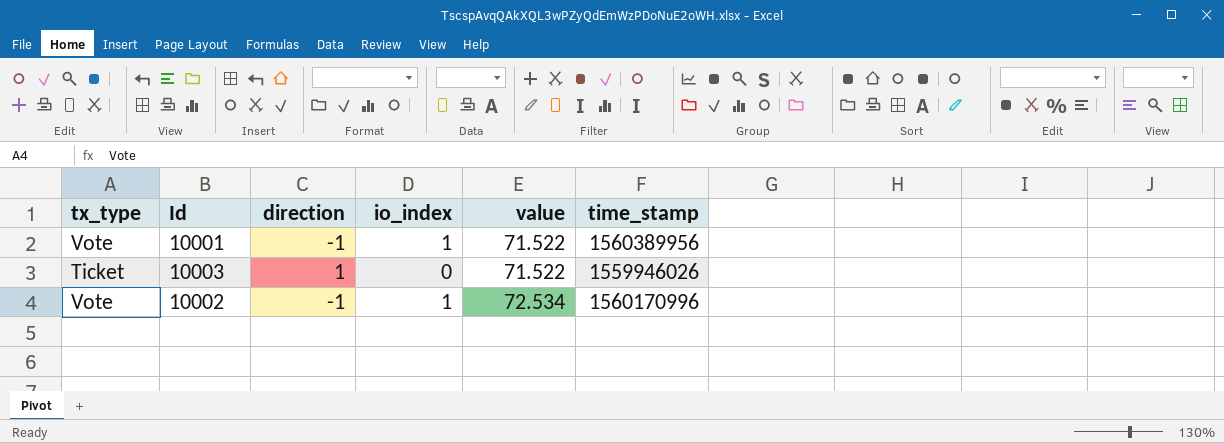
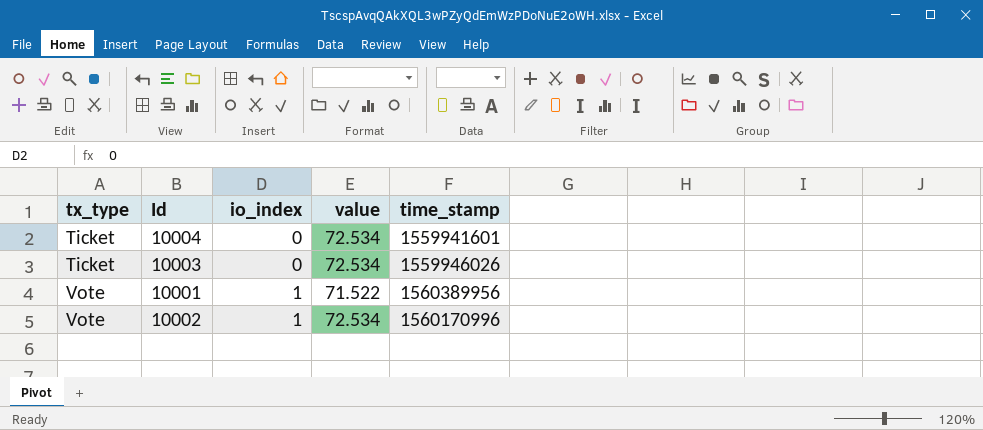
row order: value ascending -> tx_type ascending
column direction | position: 3 -> none
row 10004: none -> Ticket | 0 | 72.534 | 1559941601
10003 | value: 71.522 -> 72.534

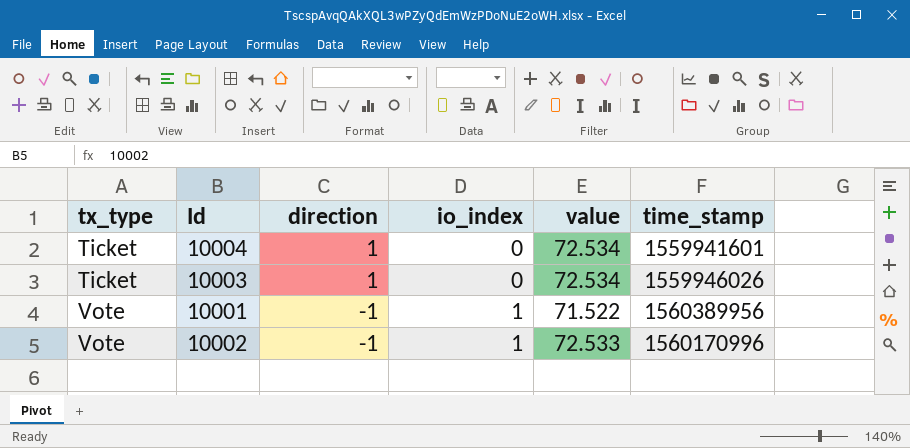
column direction | position: none -> 3
10002 | value: 72.534 -> 72.533

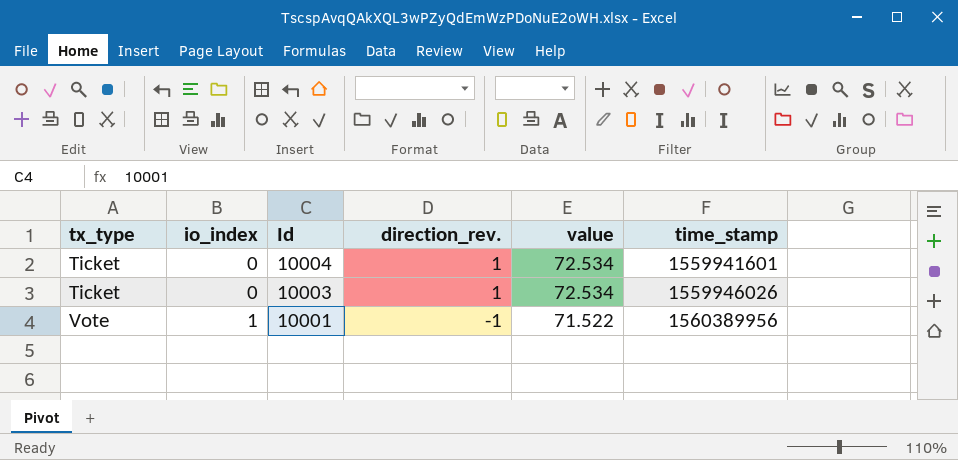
column io_index | position: 4 -> 2
column name: direction -> direction_rev.
row 10002: Vote | -1 | 1 | 72.533 | 1560170996 -> none

